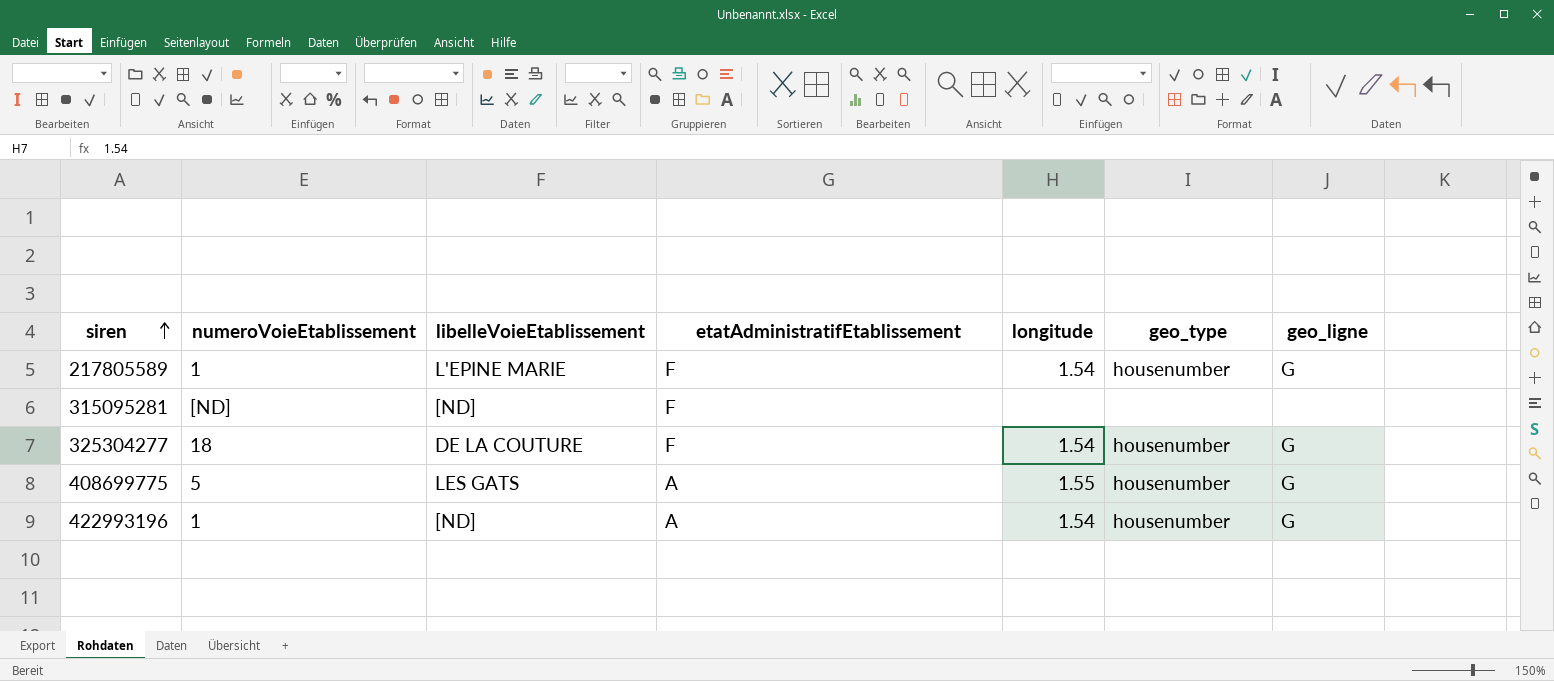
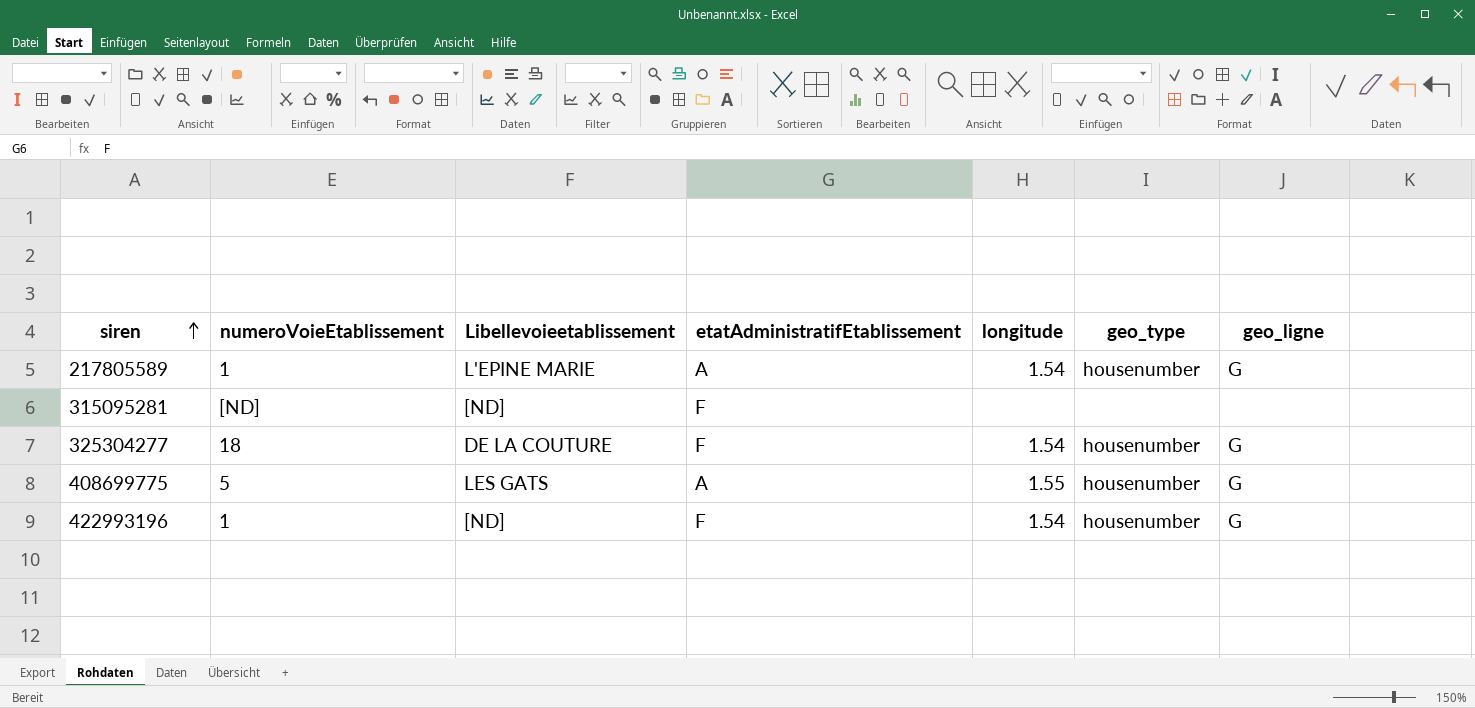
column name: libelleVoieEtablissement -> Libellevoieetablissement
217805589 | etatAdministratifEtablissement: F -> A
422993196 | etatAdministratifEtablissement: A -> F

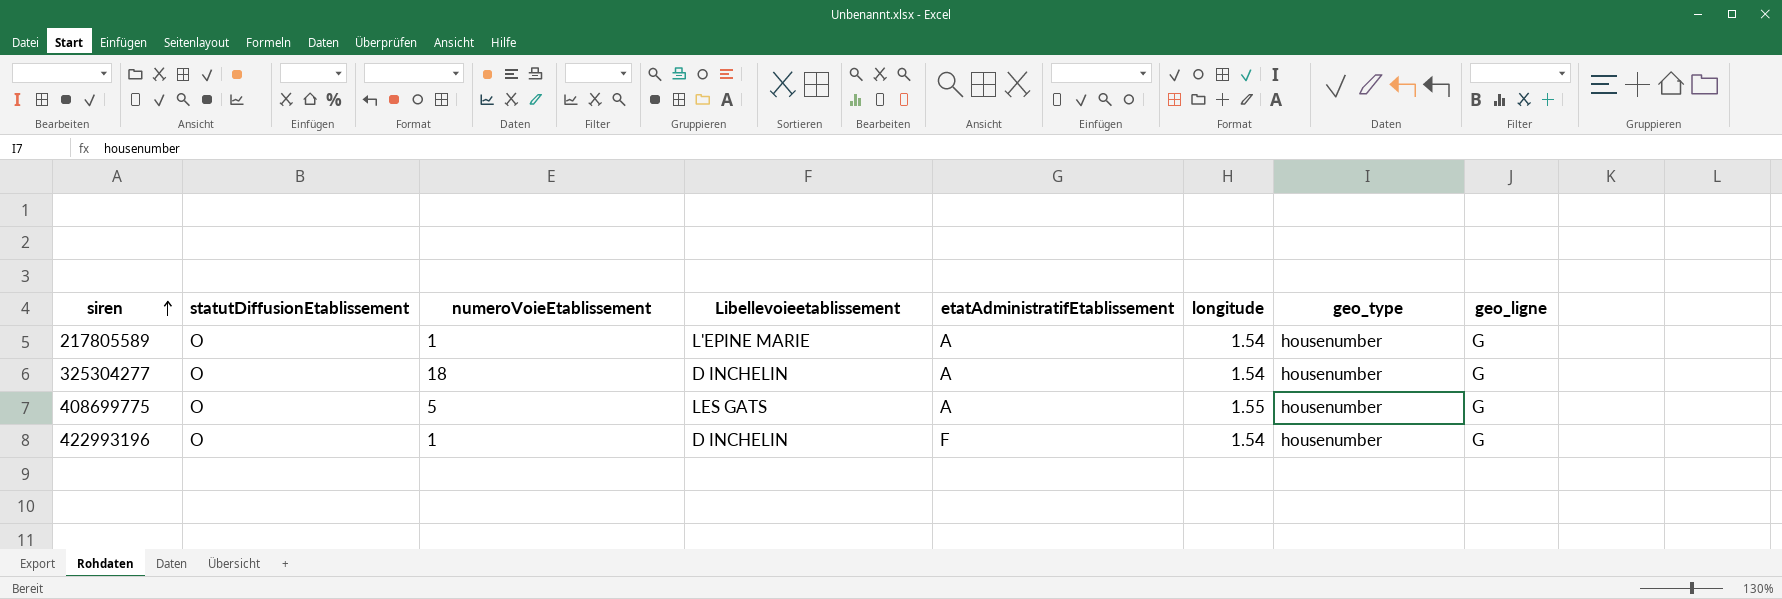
column statutDiffusionEtablissement | position: none -> 2
row 315095281: [ND] | [ND] | F | none | none | none -> none
325304277 | Libellevoieetablissement: DE LA COUTURE -> D INCHELIN
325304277 | etatAdministratifEtablissement: F -> A
422993196 | Libellevoieetablissement: [ND] -> D INCHELIN

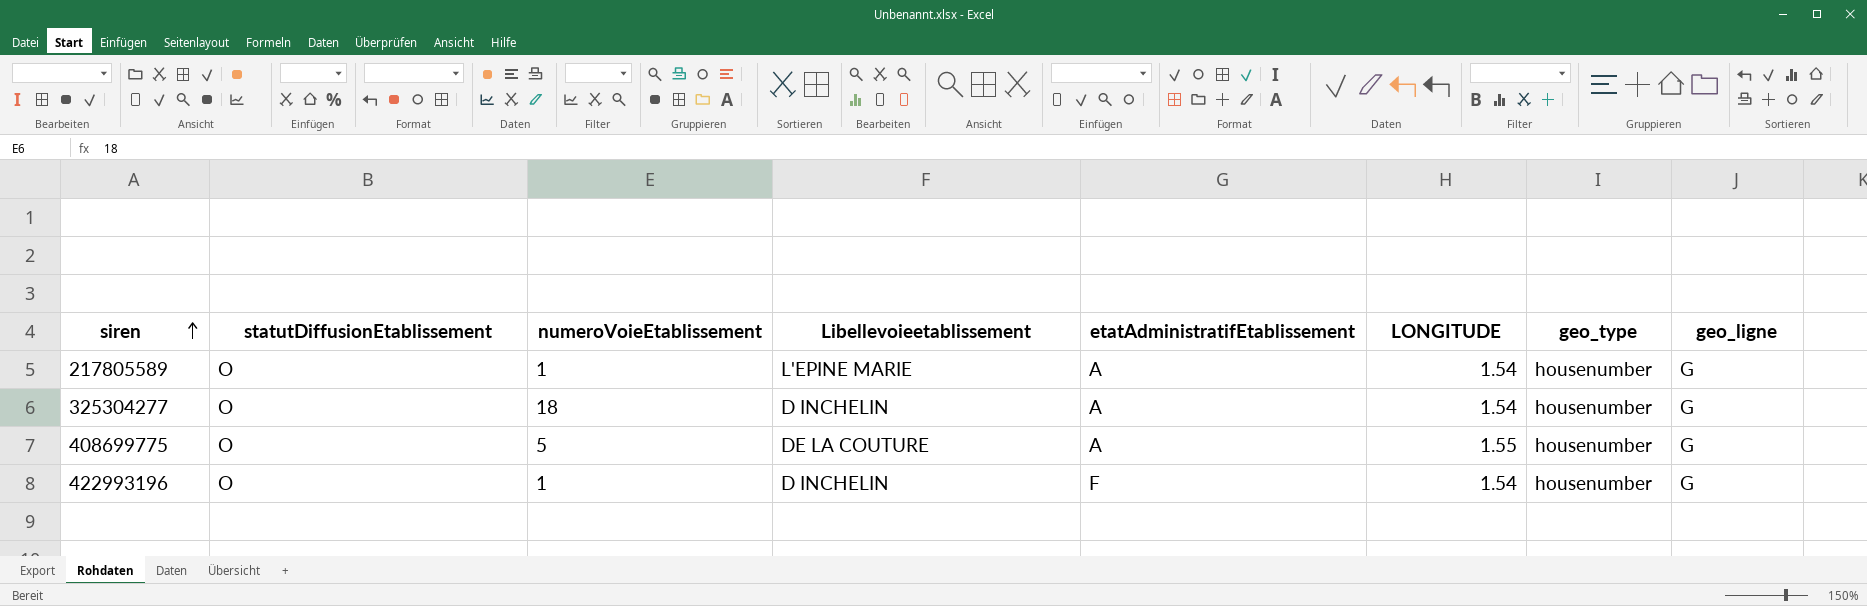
column name: longitude -> LONGITUDE
408699775 | Libellevoieetablissement: LES GATS -> DE LA COUTURE

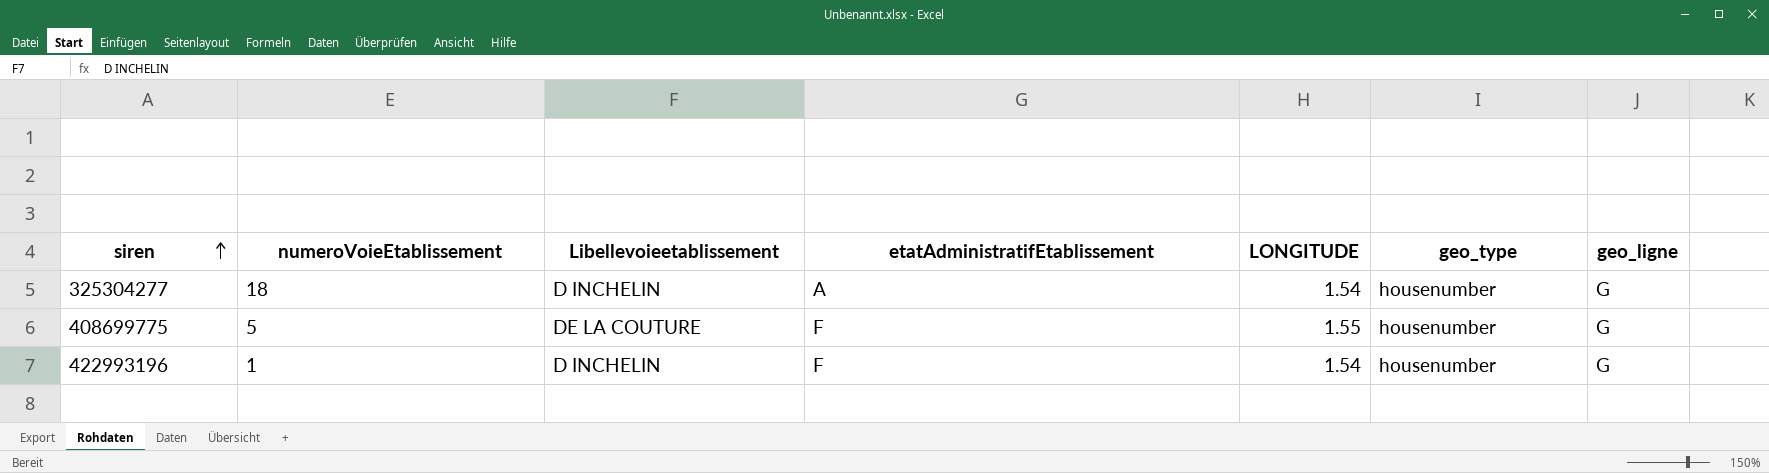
column statutDiffusionEtablissement | position: 2 -> none
row 217805589: O | 1 | L'EPINE MARIE | A | 1.54 | housenumber | G -> none
408699775 | etatAdministratifEtablissement: A -> F

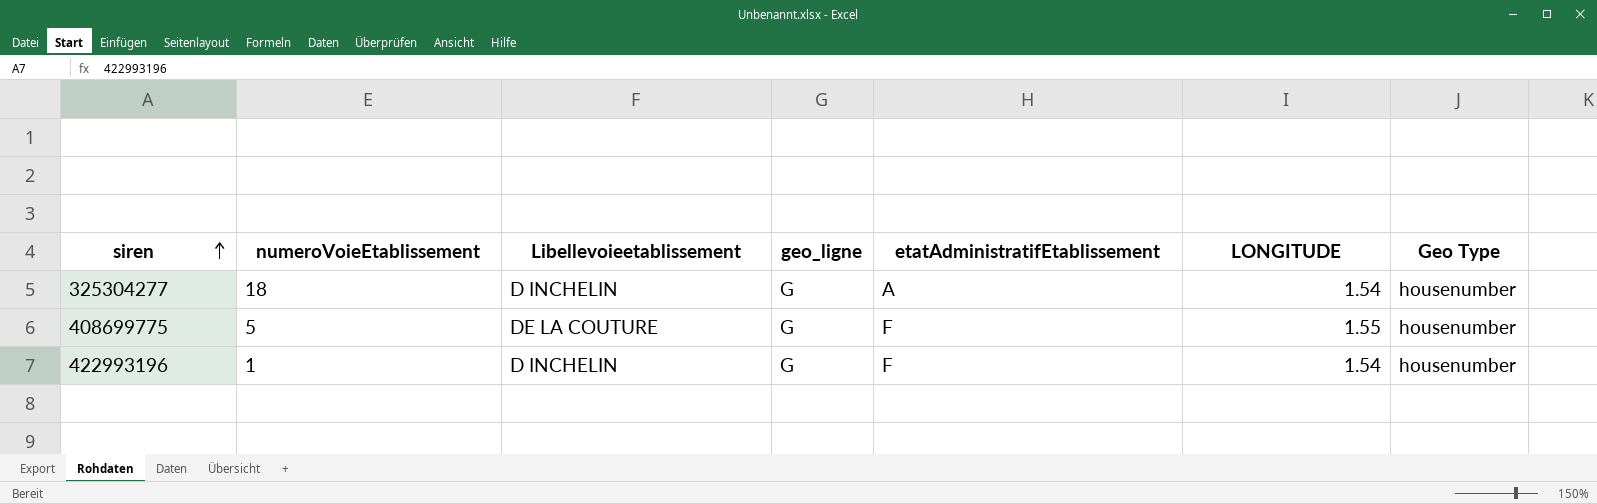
column geo_ligne | position: 7 -> 4
column name: geo_type -> Geo Type

